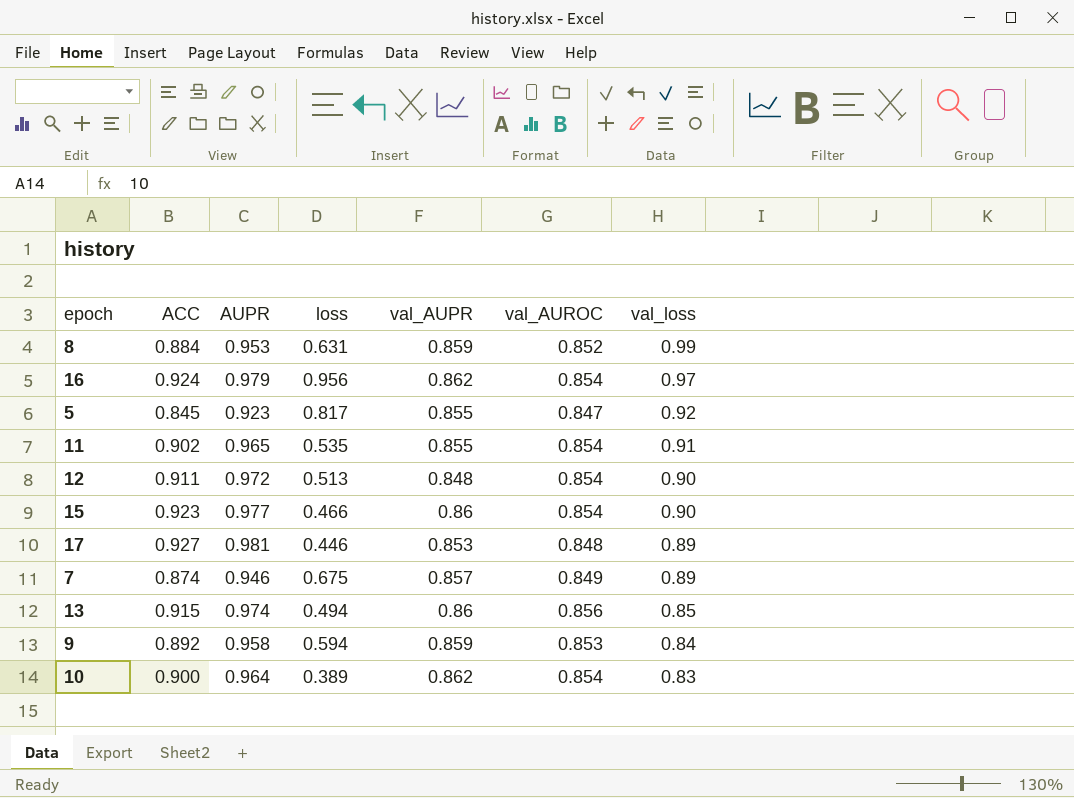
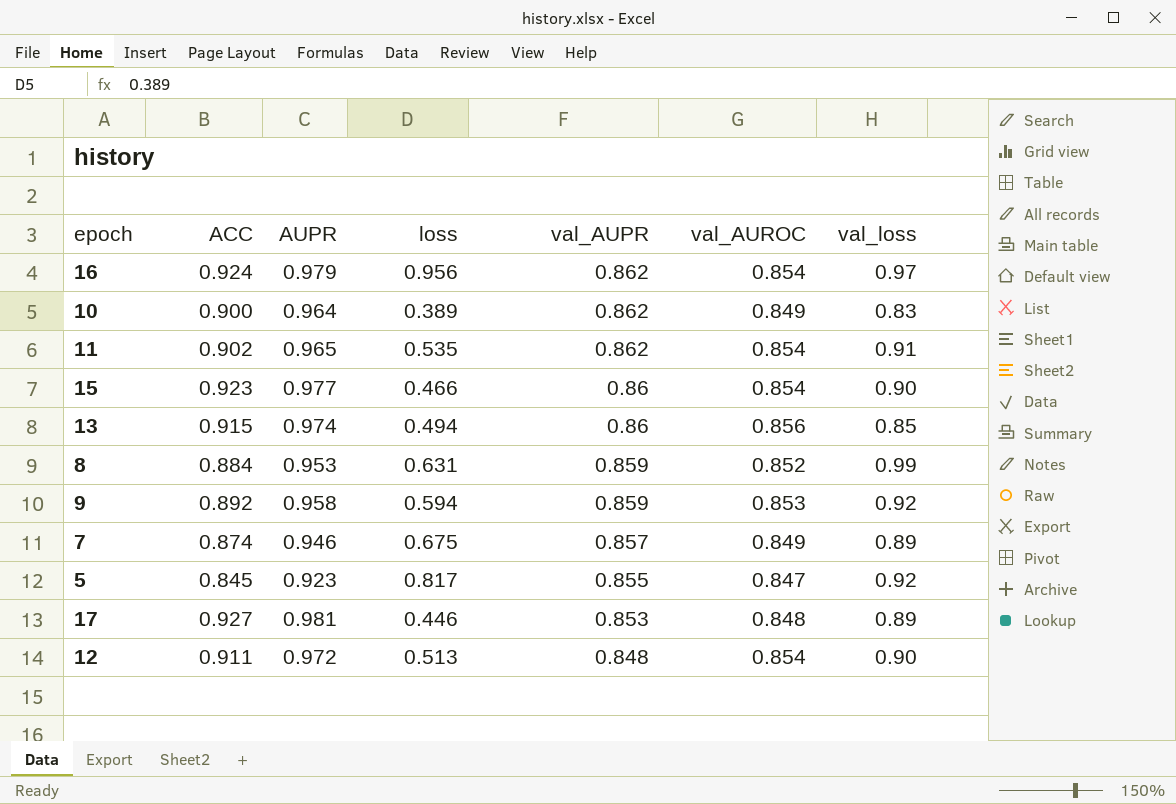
row order: val_loss descending -> val_AUPR descending
10 | val_AUROC: 0.854 -> 0.849
11 | val_AUPR: 0.855 -> 0.862
9 | val_loss: 0.84 -> 0.92

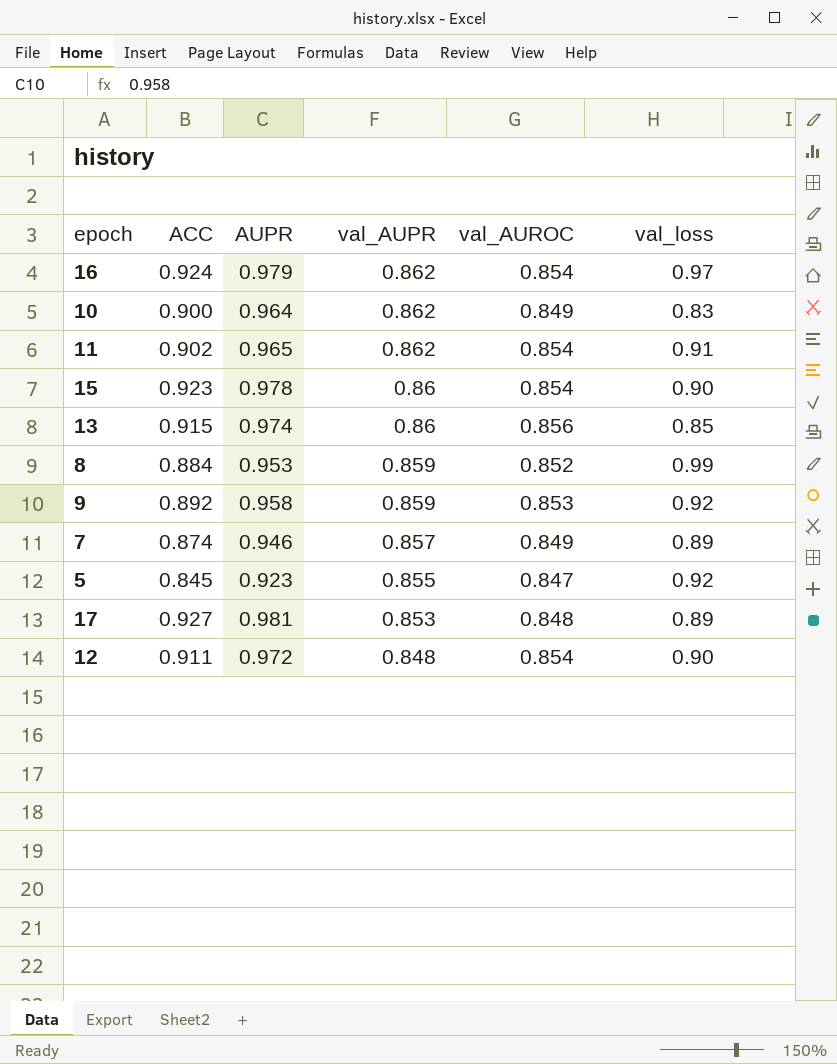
column loss | position: 4 -> none
15 | AUPR: 0.977 -> 0.978

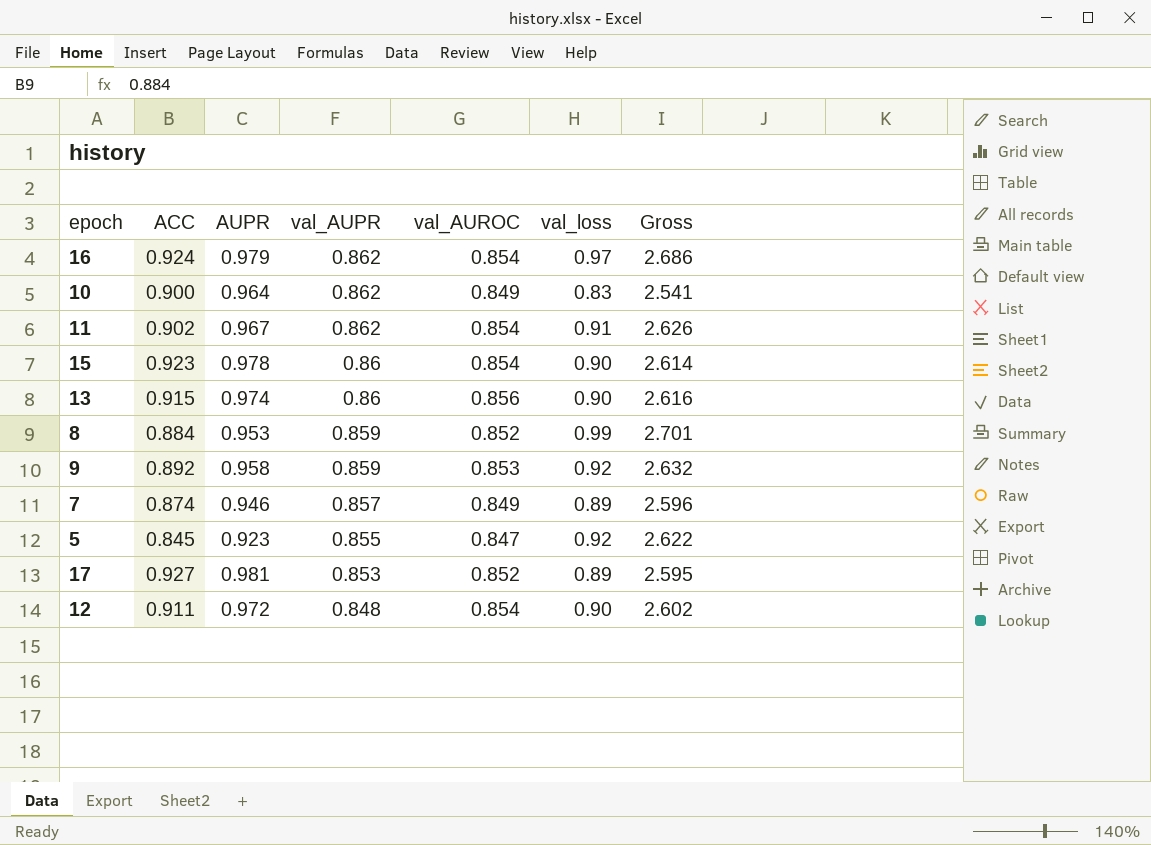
column Gross | formula: none -> [val_AUPR] + [val_AUROC] + [val_loss]
11 | AUPR: 0.965 -> 0.967
13 | val_loss: 0.85 -> 0.90
17 | val_AUROC: 0.848 -> 0.852

